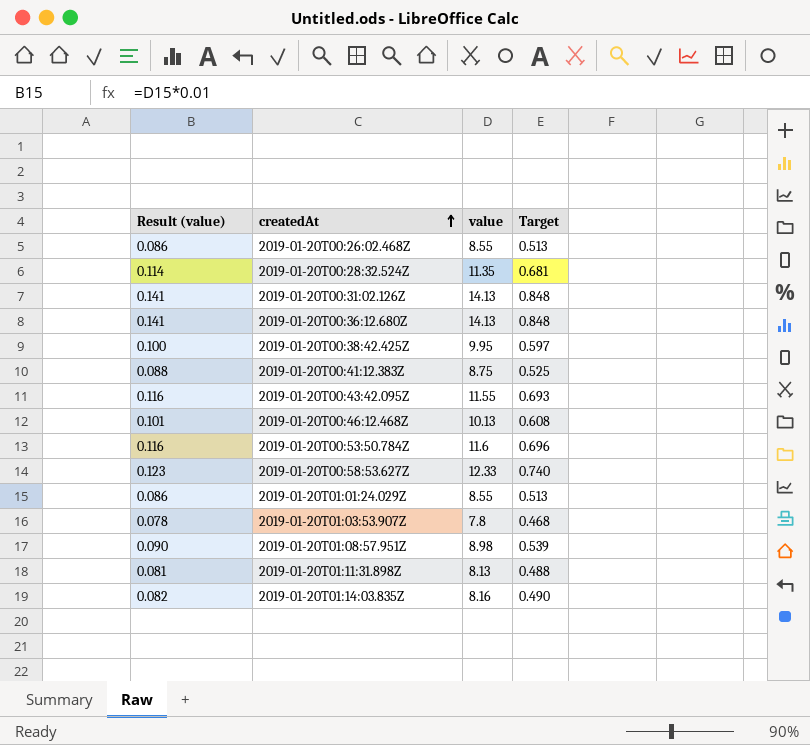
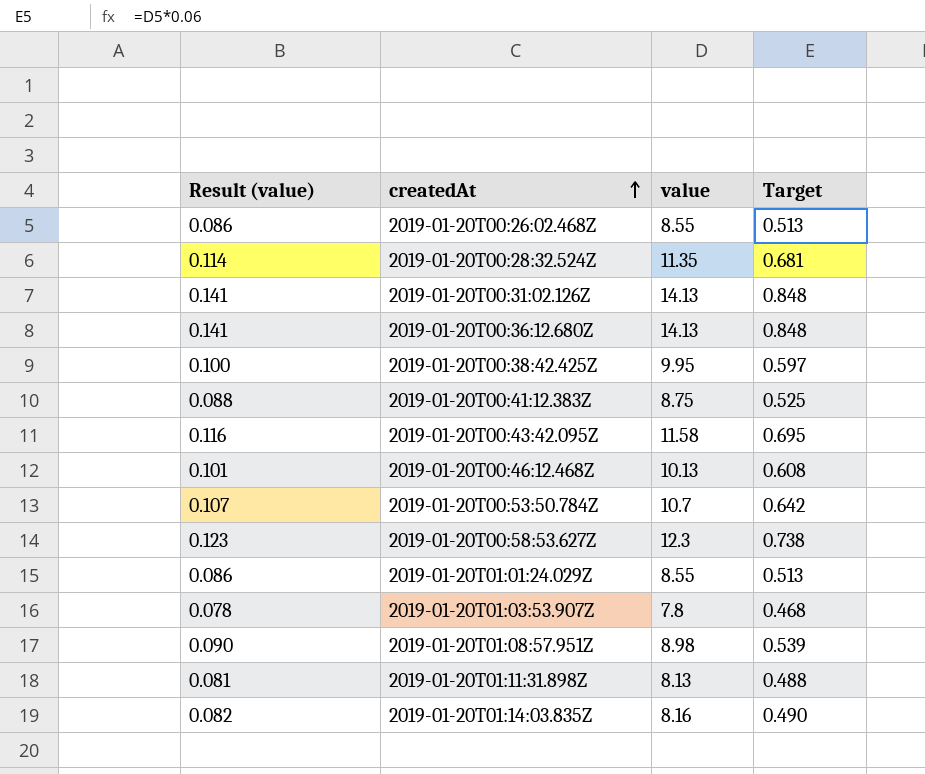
2019-01-20T00:43:42.095Z | value: 11.55 -> 11.58
2019-01-20T00:43:42.095Z | Target: 0.693 -> 0.695
2019-01-20T00:53:50.784Z | Result (value): 0.116 -> 0.107
2019-01-20T00:53:50.784Z | value: 11.6 -> 10.7
2019-01-20T00:53:50.784Z | Target: 0.696 -> 0.642
2019-01-20T00:58:53.627Z | value: 12.33 -> 12.3
2019-01-20T00:58:53.627Z | Target: 0.740 -> 0.738

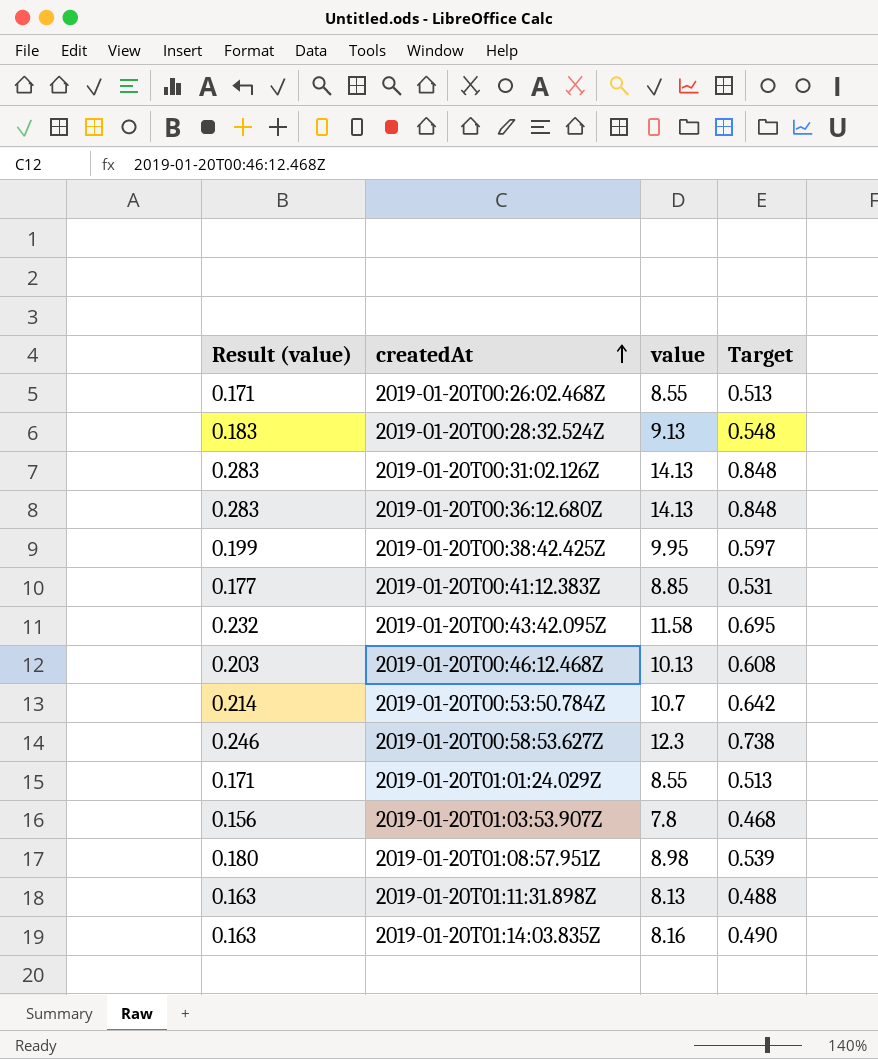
column Result (value) | formula: [value] * 0.01 -> [value] * 0.02
2019-01-20T00:28:32.524Z | value: 11.35 -> 9.13
2019-01-20T00:28:32.524Z | Target: 0.681 -> 0.548
2019-01-20T00:41:12.383Z | value: 8.75 -> 8.85
2019-01-20T00:41:12.383Z | Target: 0.525 -> 0.531

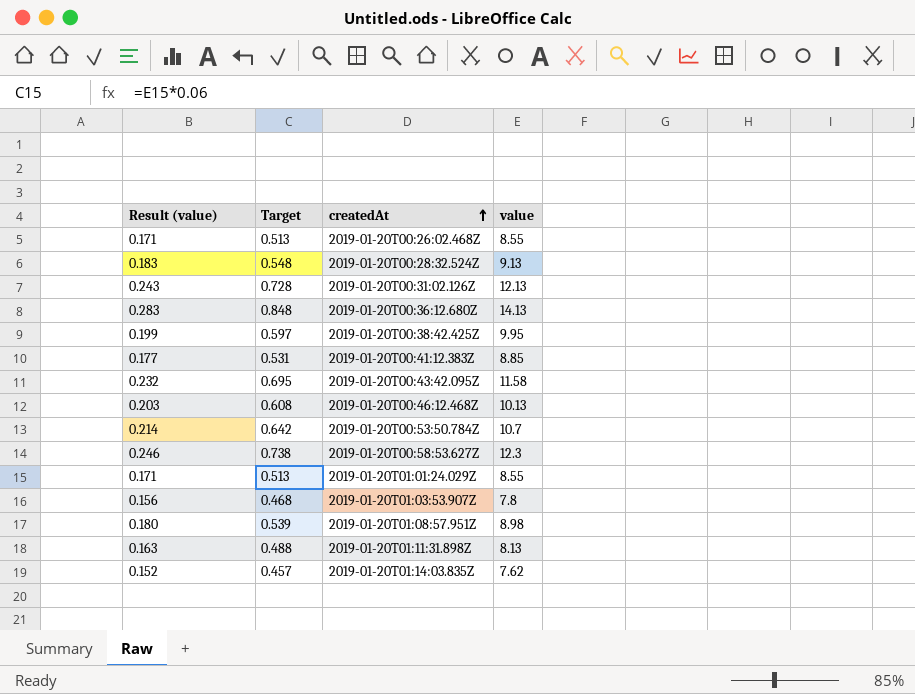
column Target | position: 4 -> 2
2019-01-20T00:31:02.126Z | Result (value): 0.283 -> 0.243
2019-01-20T00:31:02.126Z | Target: 0.848 -> 0.728
2019-01-20T00:31:02.126Z | value: 14.13 -> 12.13
2019-01-20T01:14:03.835Z | Result (value): 0.163 -> 0.152
2019-01-20T01:14:03.835Z | Target: 0.490 -> 0.457
2019-01-20T01:14:03.835Z | value: 8.16 -> 7.62

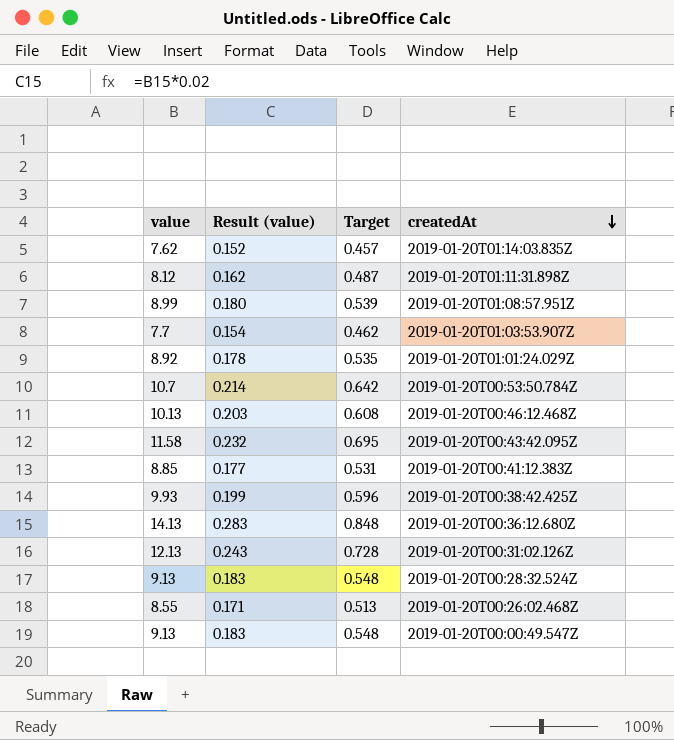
row order: createdAt ascending -> createdAt descending
column value | position: 4 -> 1
row 2019-01-20T00:58:53.627Z: 0.246 | 0.738 | 12.3 -> none
2019-01-20T01:11:31.898Z | value: 8.13 -> 8.12
2019-01-20T01:11:31.898Z | Result (value): 0.163 -> 0.162
2019-01-20T01:11:31.898Z | Target: 0.488 -> 0.487
2019-01-20T01:08:57.951Z | value: 8.98 -> 8.99
2019-01-20T01:03:53.907Z | value: 7.8 -> 7.7
2019-01-20T01:03:53.907Z | Result (value): 0.156 -> 0.154
2019-01-20T01:03:53.907Z | Target: 0.468 -> 0.462
2019-01-20T01:01:24.029Z | value: 8.55 -> 8.92
2019-01-20T01:01:24.029Z | Result (value): 0.171 -> 0.178
2019-01-20T01:01:24.029Z | Target: 0.513 -> 0.535
2019-01-20T00:38:42.425Z | value: 9.95 -> 9.93
2019-01-20T00:38:42.425Z | Target: 0.597 -> 0.596
row 2019-01-20T00:00:49.547Z: none -> 9.13 | 0.183 | 0.548

